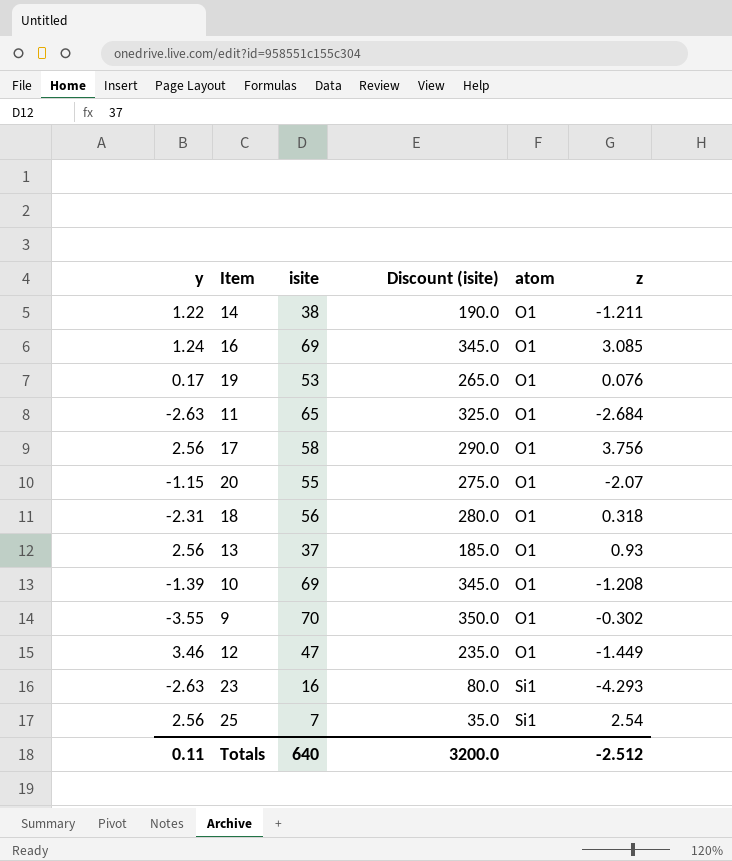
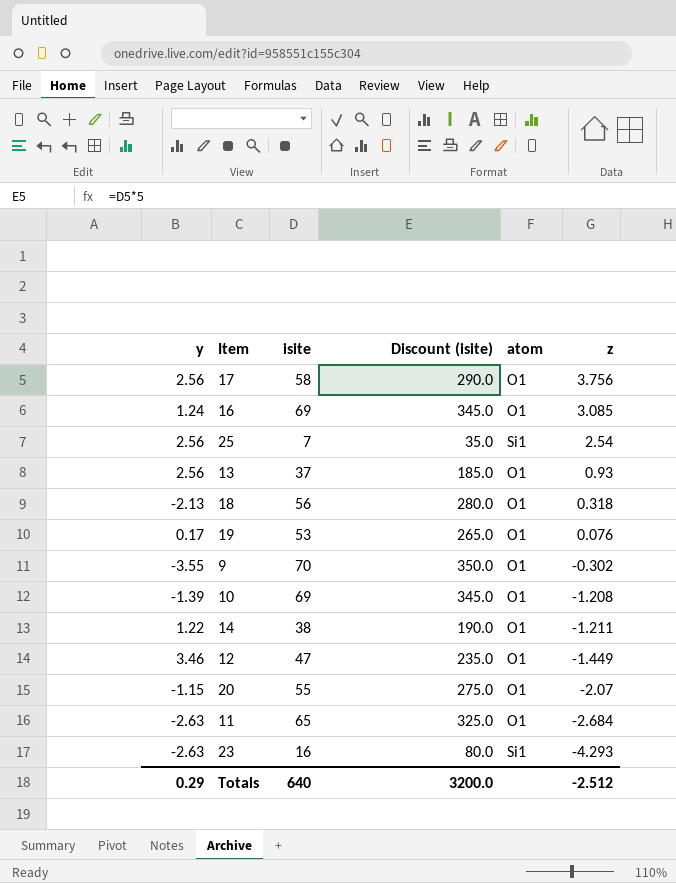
row order: atom ascending -> z descending
18 | y: -2.31 -> -2.13
Totals | y: 0.11 -> 0.29

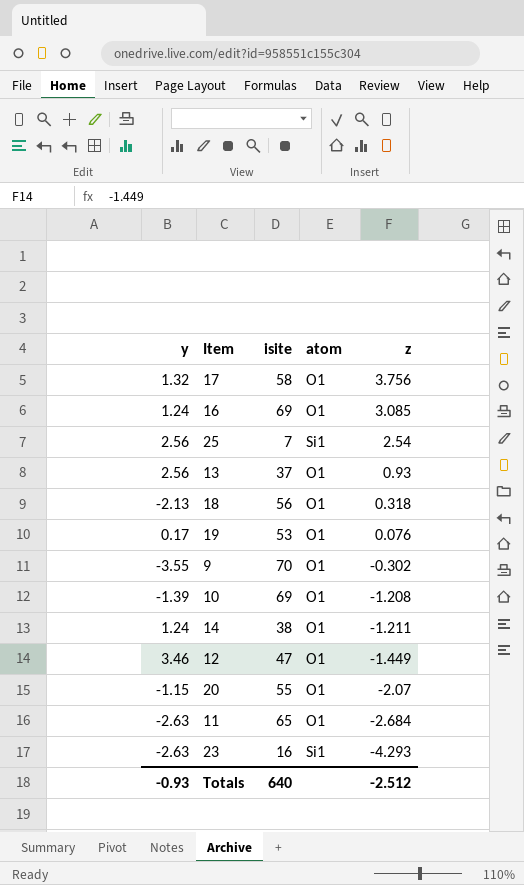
column Discount (isite) | formula: [isite] * 5 -> none
17 | y: 2.56 -> 1.32
14 | y: 1.22 -> 1.24
Totals | y: 0.29 -> -0.93

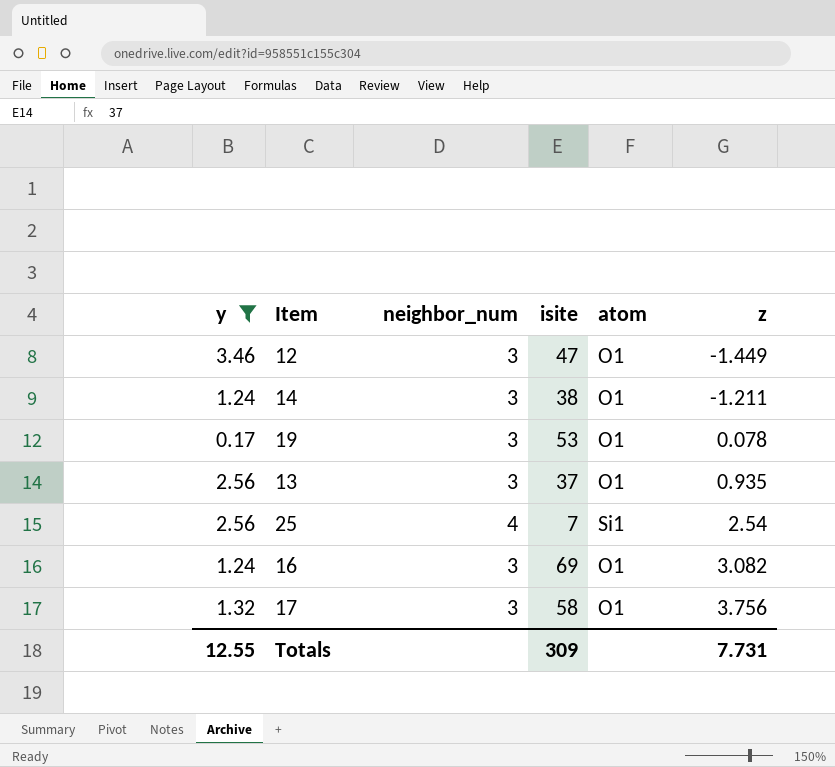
filter: none -> y >= 0.17
row order: z descending -> z ascending
column neighbor_num | position: none -> 3
19 | z: 0.076 -> 0.078
13 | z: 0.93 -> 0.935
16 | z: 3.085 -> 3.082
Totals | y: -0.93 -> 12.55
Totals | isite: 640 -> 309
Totals | z: -2.512 -> 7.731

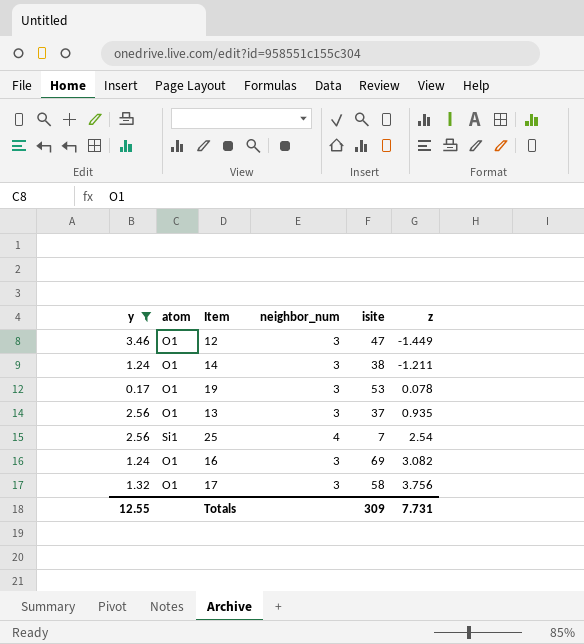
column atom | position: 5 -> 2

